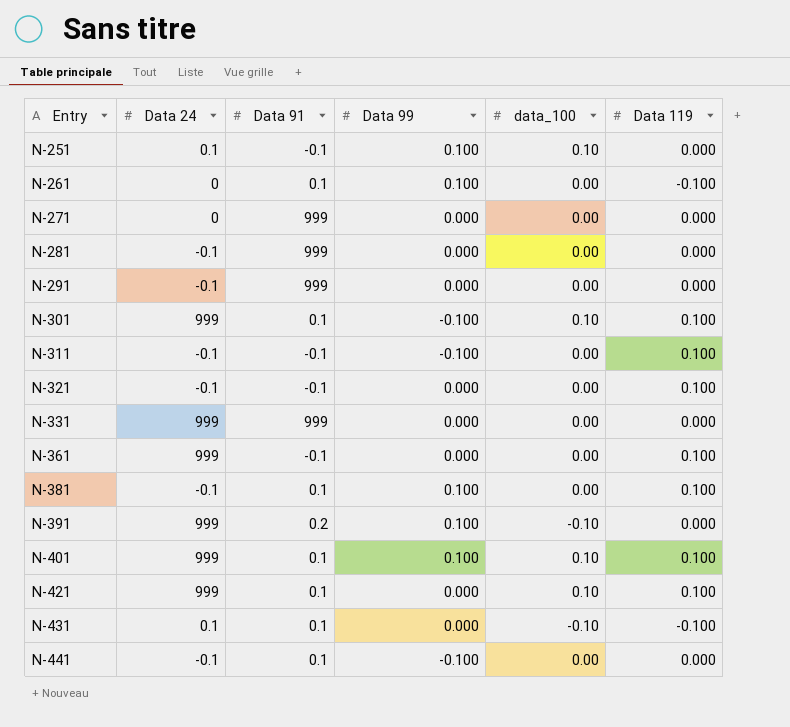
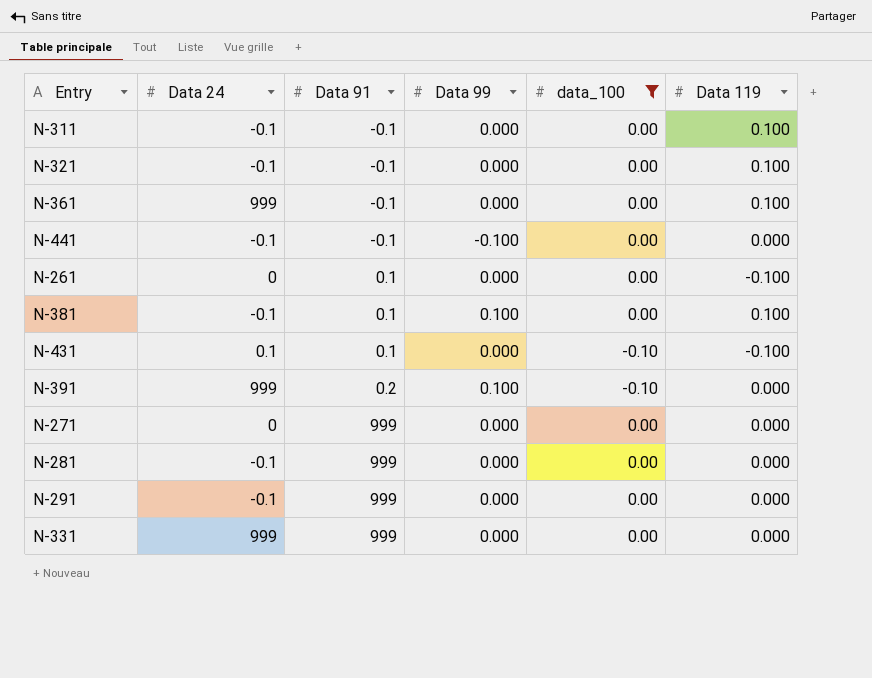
filter: none -> data_100 != 0.10
row order: Entry ascending -> Data 91 ascending
N-311 | Data 99: -0.100 -> 0.000
N-441 | Data 91: 0.1 -> -0.1
N-261 | Data 99: 0.100 -> 0.000

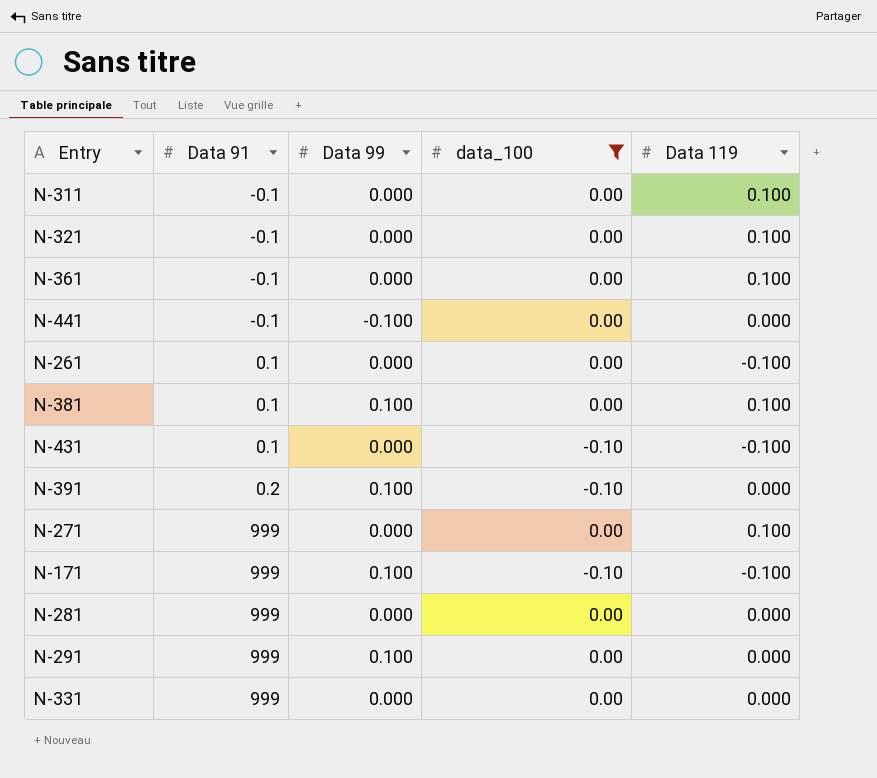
column Data 24 | position: 2 -> none
N-271 | Data 119: 0.000 -> 0.100
row N-171: none -> 999 | 0.100 | -0.10 | -0.100
N-291 | Data 99: 0.000 -> 0.100

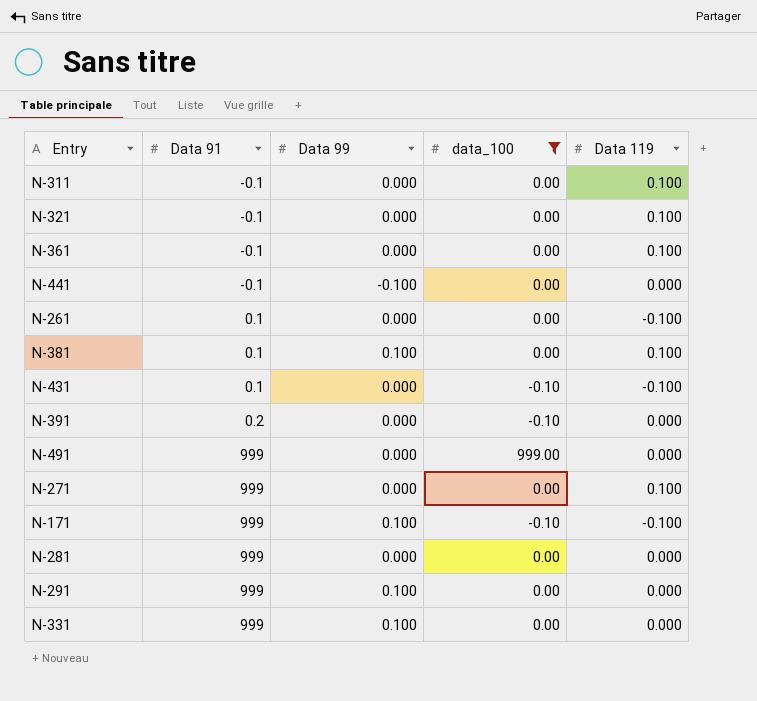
N-391 | Data 99: 0.100 -> 0.000
row N-491: none -> 999 | 0.000 | 999.00 | 0.000
N-331 | Data 99: 0.000 -> 0.100

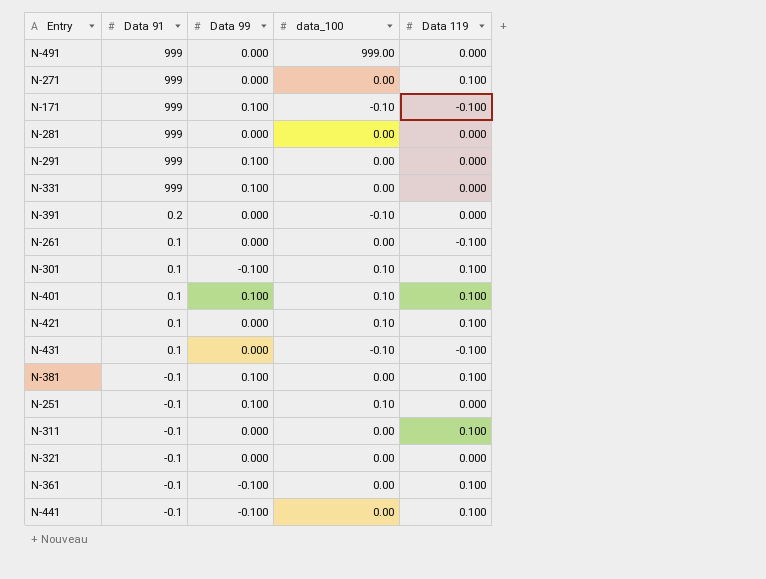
filter: data_100 != 0.10 -> none
row order: Data 91 ascending -> Data 91 descending
N-381 | Data 91: 0.1 -> -0.1
N-321 | Data 119: 0.100 -> 0.000
N-361 | Data 99: 0.000 -> -0.100
N-441 | Data 119: 0.000 -> 0.100

